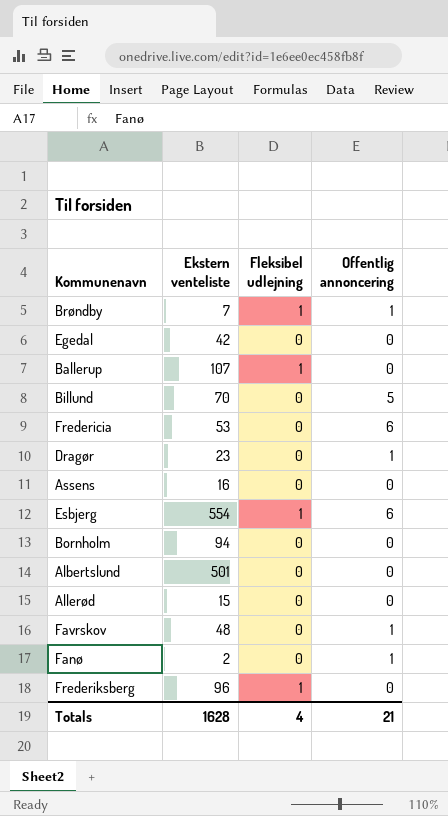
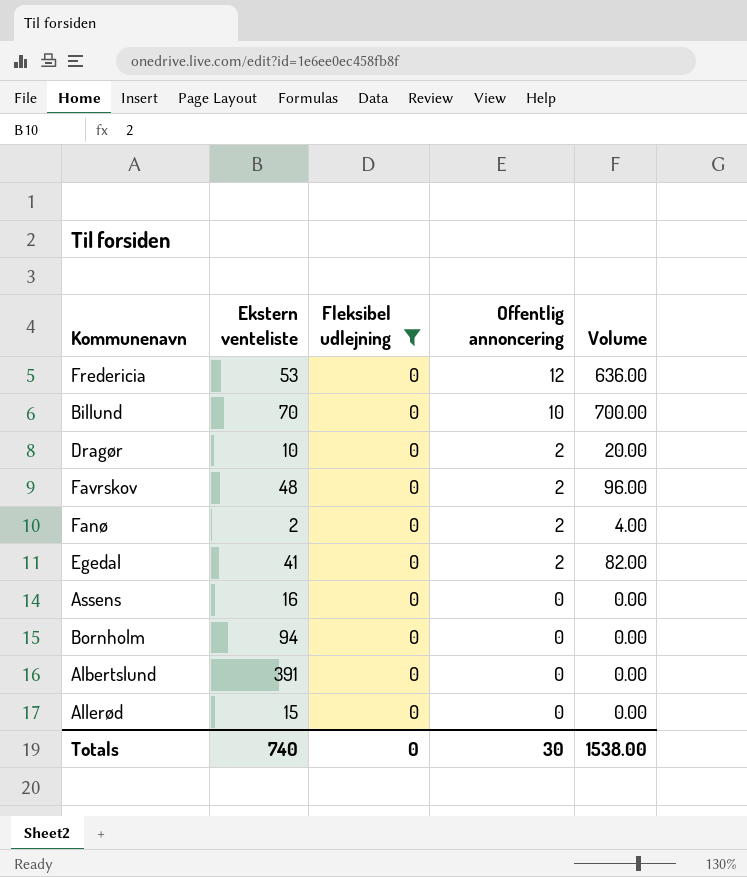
filter: none -> Fleksibel udlejning = 0
row order: none -> Offentlig annoncering descending
column Volume | formula: none -> [Ekstern venteliste] * [Offentlig annoncering]
Fredericia | Offentlig annoncering: 6 -> 12
Billund | Offentlig annoncering: 5 -> 10
Dragør | Ekstern venteliste: 23 -> 10
Dragør | Offentlig annoncering: 1 -> 2
Favrskov | Offentlig annoncering: 1 -> 2
Fanø | Offentlig annoncering: 1 -> 2
Egedal | Ekstern venteliste: 42 -> 41
Egedal | Offentlig annoncering: 0 -> 2
Albertslund | Ekstern venteliste: 501 -> 391
Totals | Ekstern venteliste: 1628 -> 740
Totals | Fleksibel udlejning: 4 -> 0
Totals | Offentlig annoncering: 21 -> 30

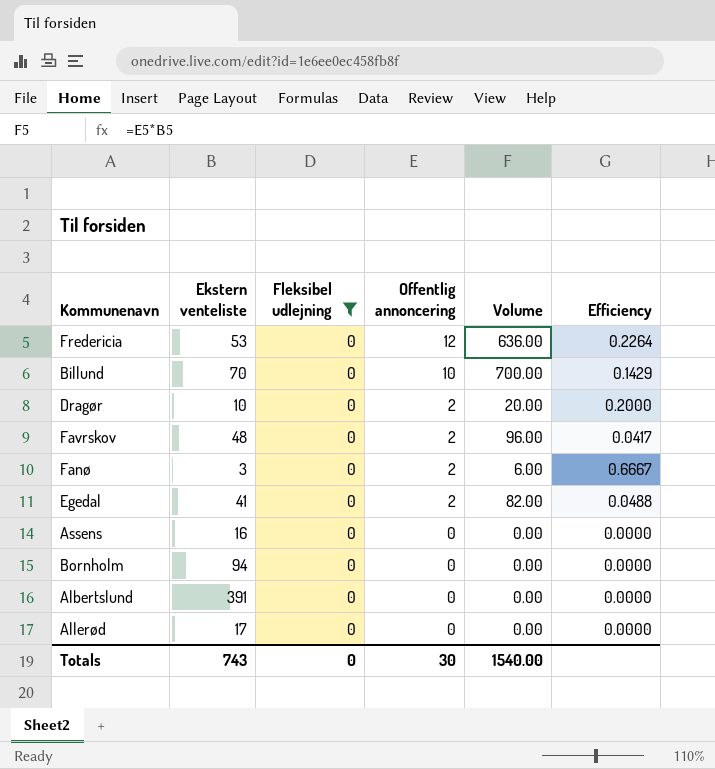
column Efficiency | formula: none -> [Offentlig annoncering] / [Ekstern venteliste]
Fanø | Ekstern venteliste: 2 -> 3
Fanø | Volume: 4.00 -> 6.00
Allerød | Ekstern venteliste: 15 -> 17
Totals | Ekstern venteliste: 740 -> 743
Totals | Volume: 1538.00 -> 1540.00

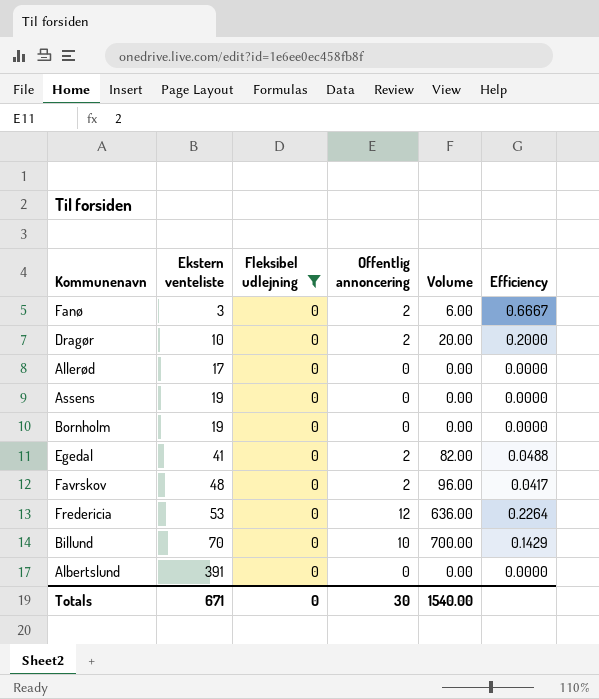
row order: Offentlig annoncering descending -> Ekstern venteliste ascending
Assens | Ekstern venteliste: 16 -> 19
Bornholm | Ekstern venteliste: 94 -> 19
Totals | Ekstern venteliste: 743 -> 671

